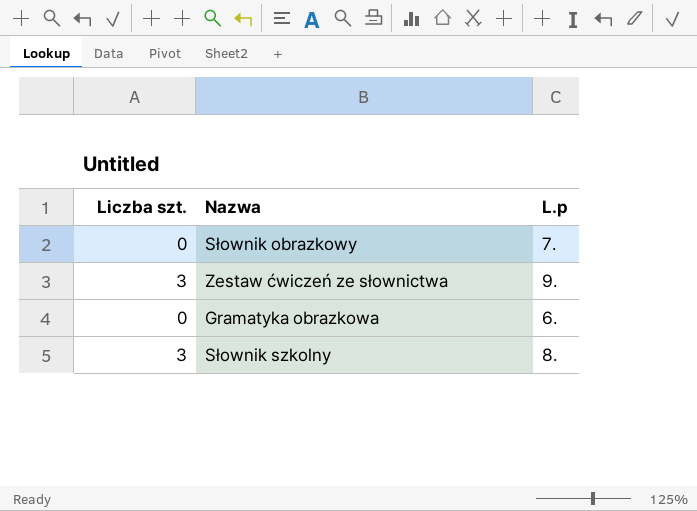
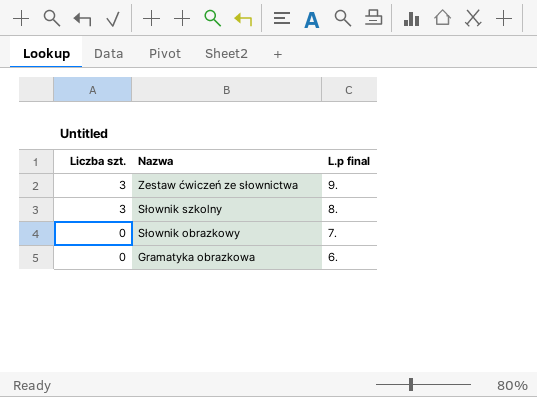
row order: none -> Liczba szt. descending
column name: L.p -> L.p final

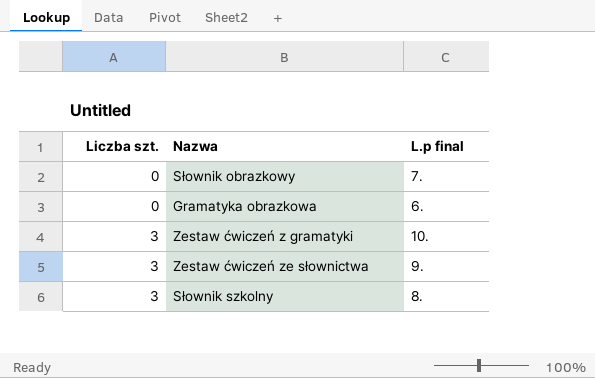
row order: Liczba szt. descending -> Liczba szt. ascending
row Zestaw ćwiczeń z gramatyki: none -> 3 | 10.

